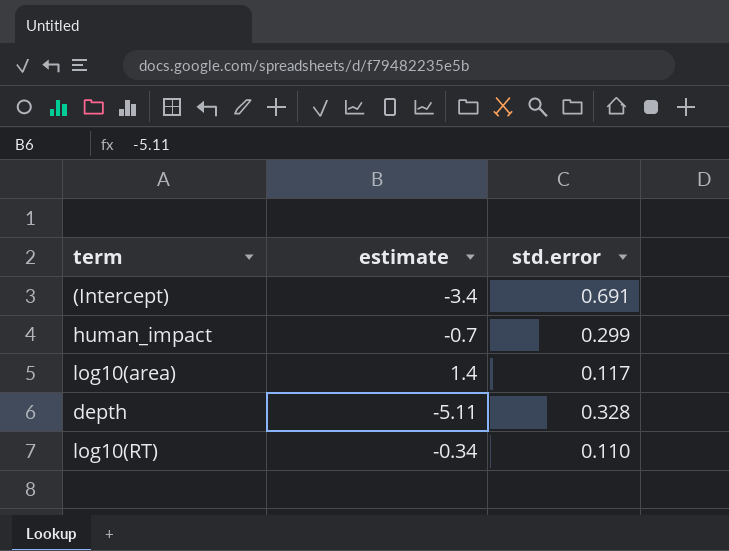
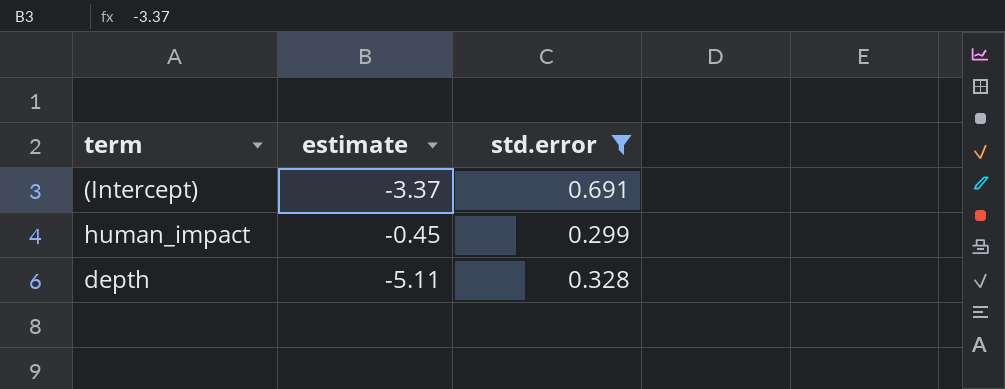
filter: none -> std.error >= 0.299
(Intercept) | estimate: -3.4 -> -3.37
human_impact | estimate: -0.7 -> -0.45

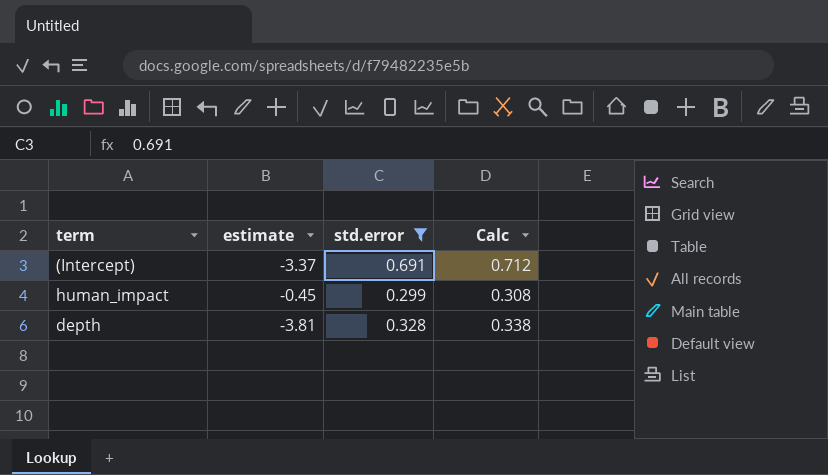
column Calc | formula: none -> [std.error] * 1.03
depth | estimate: -5.11 -> -3.81

